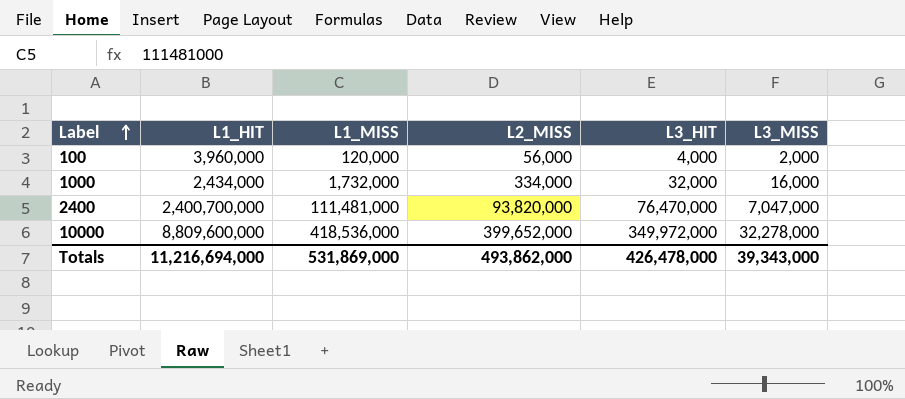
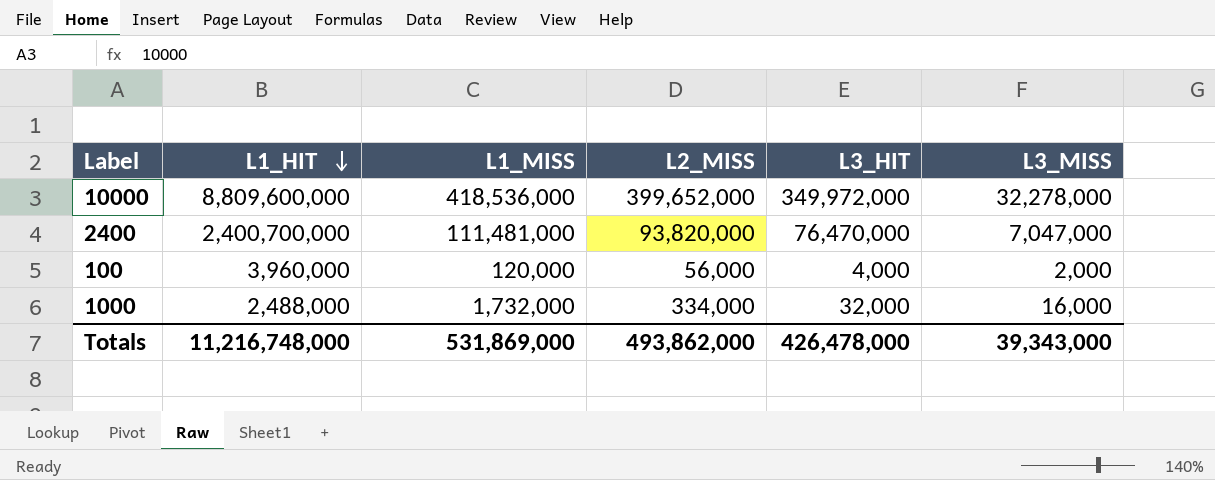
row order: Label ascending -> L1_HIT descending
1000 | L1_HIT: 2,434,000 -> 2,488,000
Totals | L1_HIT: 11,216,694,000 -> 11,216,748,000

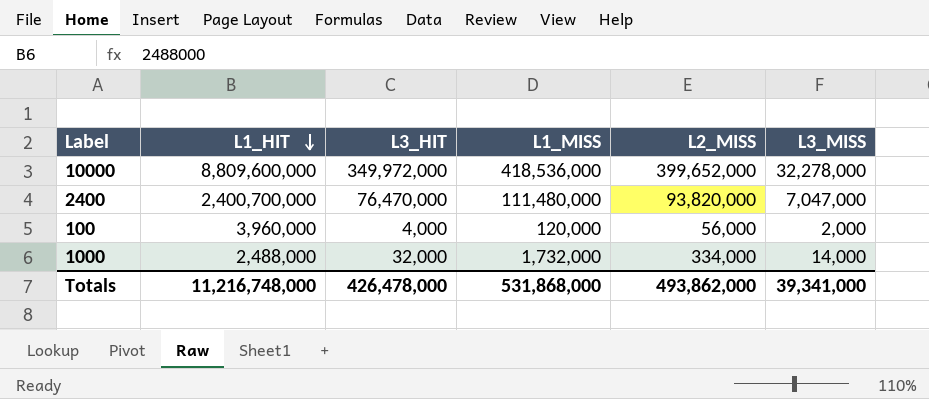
column L3_HIT | position: 5 -> 3
2400 | L1_MISS: 111,481,000 -> 111,480,000
1000 | L3_MISS: 16,000 -> 14,000
Totals | L1_MISS: 531,869,000 -> 531,868,000
Totals | L3_MISS: 39,343,000 -> 39,341,000

